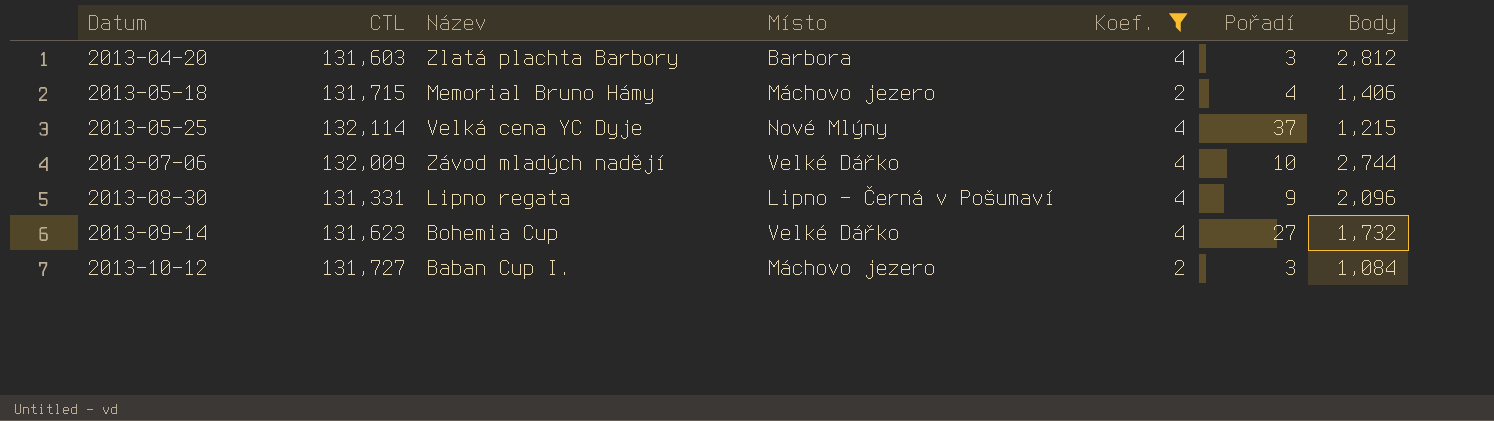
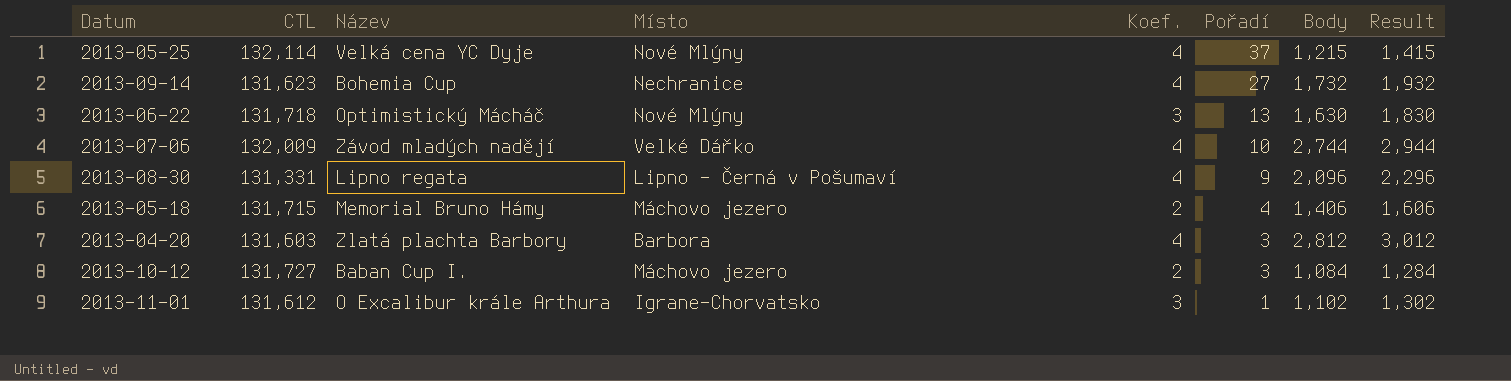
filter: Koef. != 3 -> none
row order: Datum ascending -> Pořadí descending
column Result | formula: none -> [Body] + 200
2013-09-14 | Místo: Velké Dářko -> Nechranice

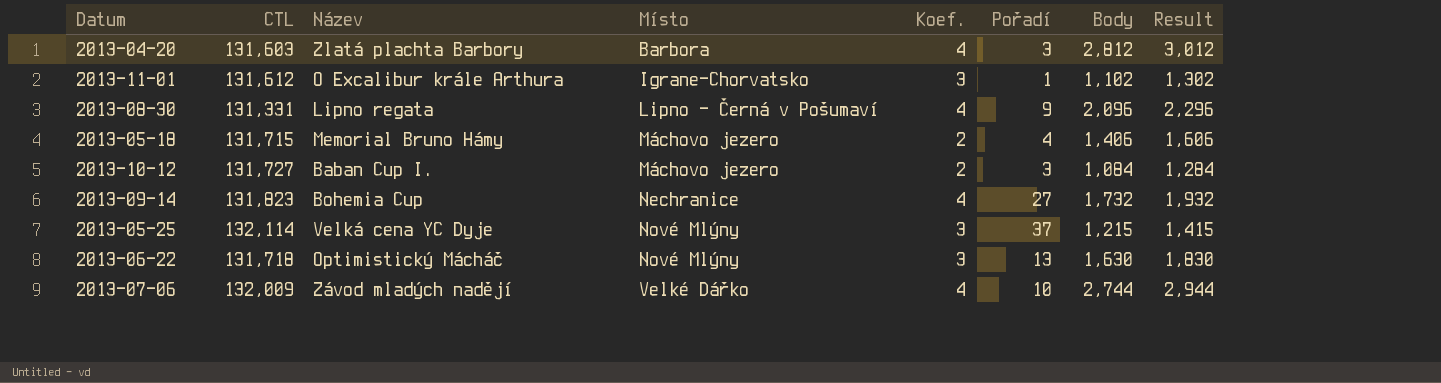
row order: Pořadí descending -> Místo ascending
2013-09-14 | CTL: 131,623 -> 131,823
2013-05-25 | Koef.: 4 -> 3

